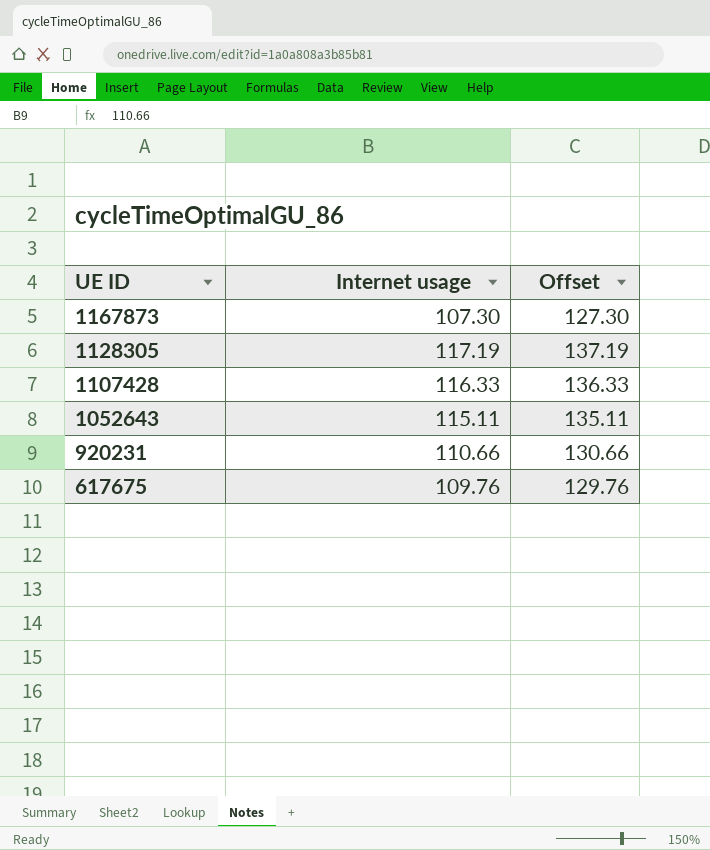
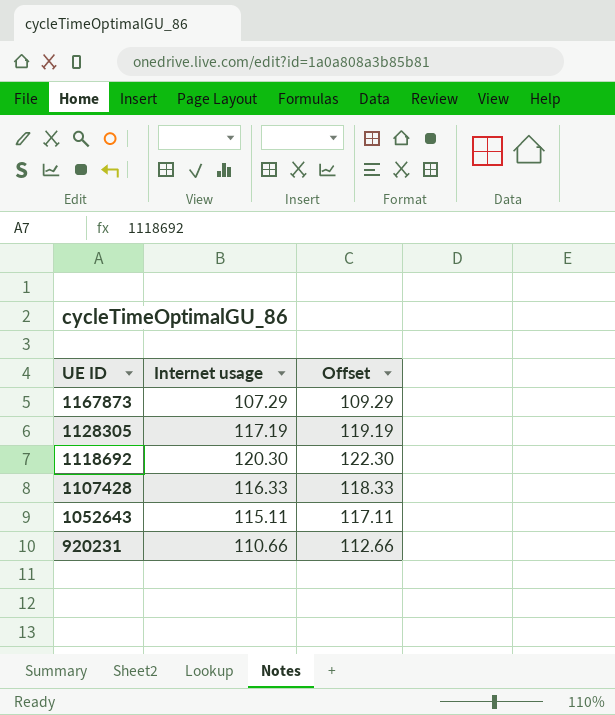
column Offset | formula: [Internet usage] + 20 -> [Internet usage] + 2
row 617675: 109.76 | 129.76 -> none
1167873 | Internet usage: 107.30 -> 107.29
row 1118692: none -> 120.30 | 122.30

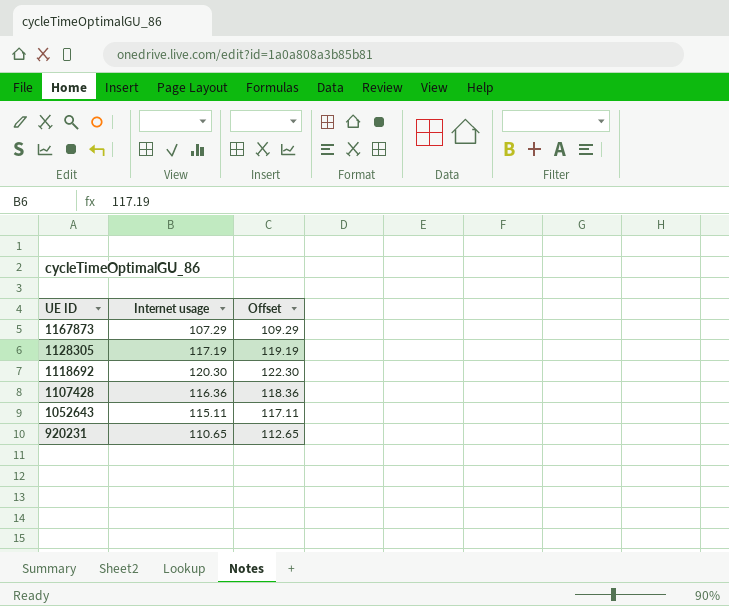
1107428 | Internet usage: 116.33 -> 116.36
1107428 | Offset: 118.33 -> 118.36
920231 | Internet usage: 110.66 -> 110.65
920231 | Offset: 112.66 -> 112.65

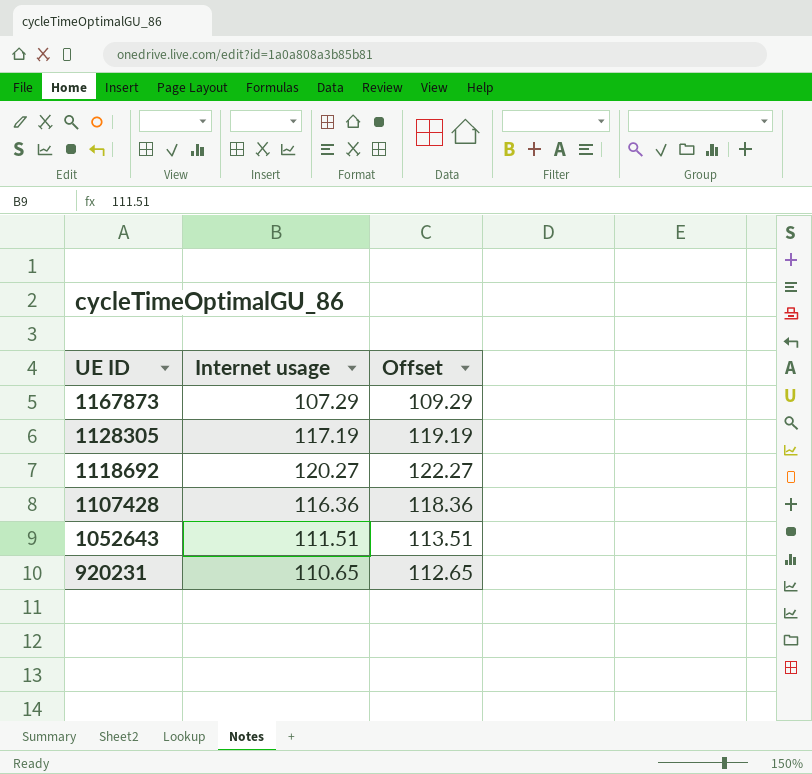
1118692 | Internet usage: 120.30 -> 120.27
1118692 | Offset: 122.30 -> 122.27
1052643 | Internet usage: 115.11 -> 111.51
1052643 | Offset: 117.11 -> 113.51

